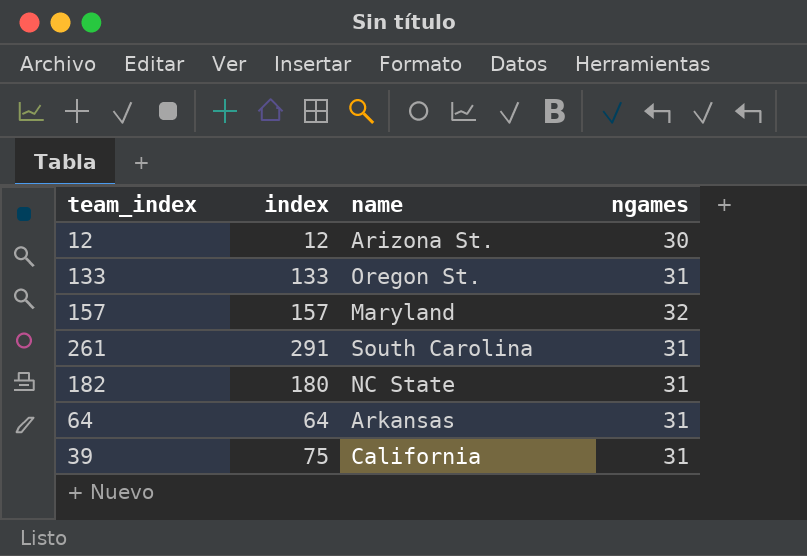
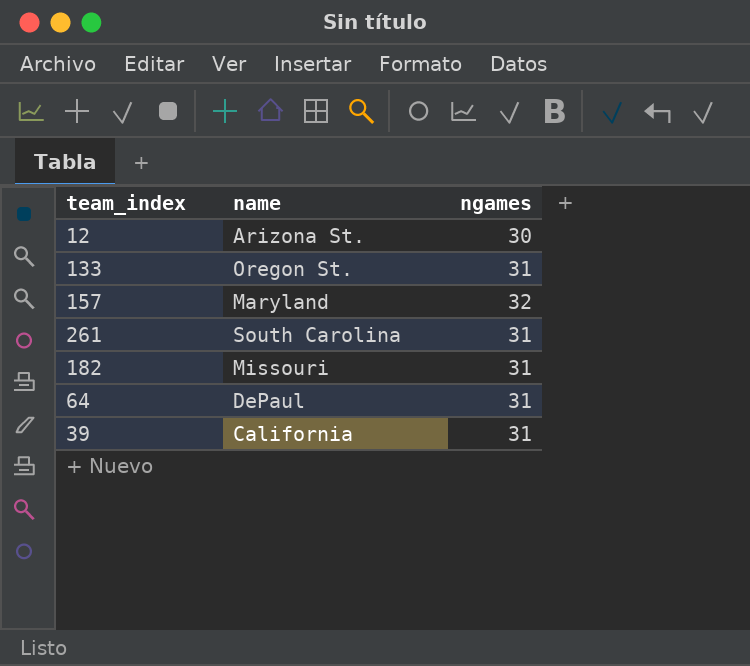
column index | position: 2 -> none
182 | name: NC State -> Missouri
64 | name: Arkansas -> DePaul

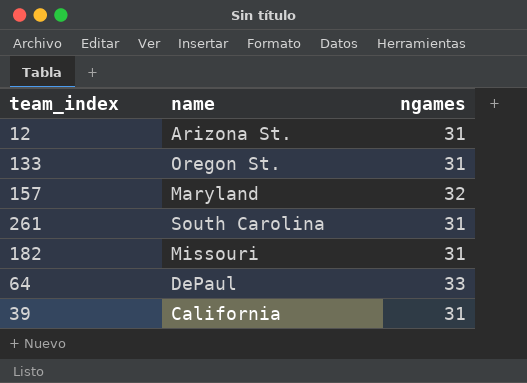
12 | ngames: 30 -> 31
64 | ngames: 31 -> 33

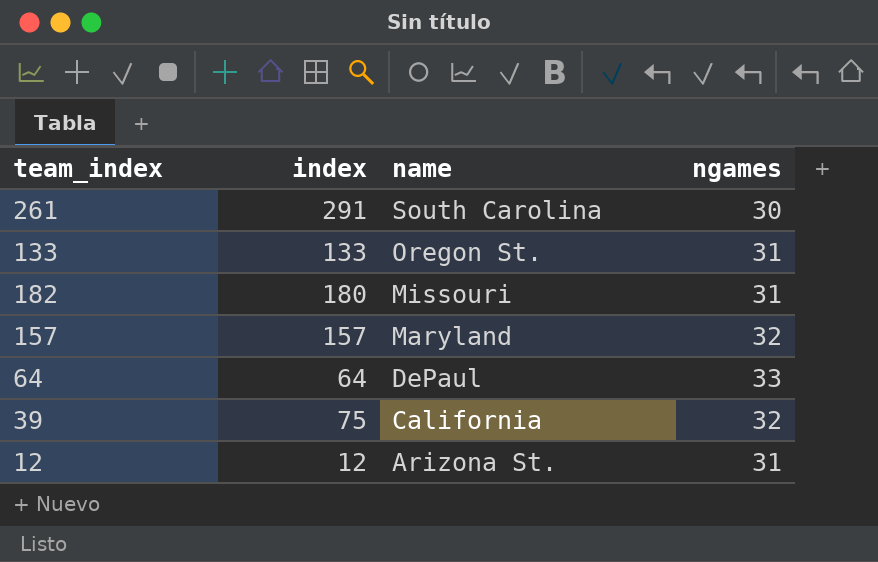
row order: none -> name descending
column index | position: none -> 2
261 | ngames: 31 -> 30
39 | ngames: 31 -> 32

